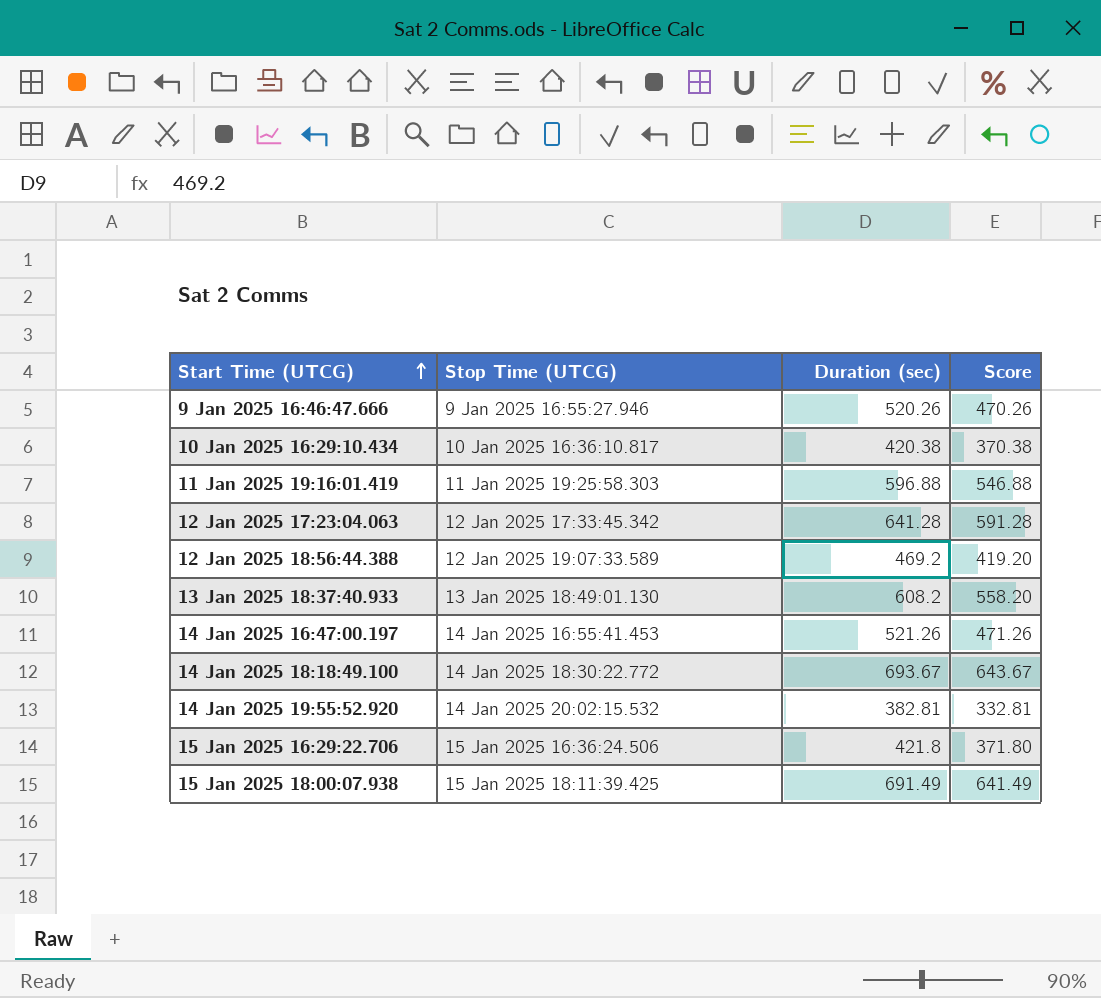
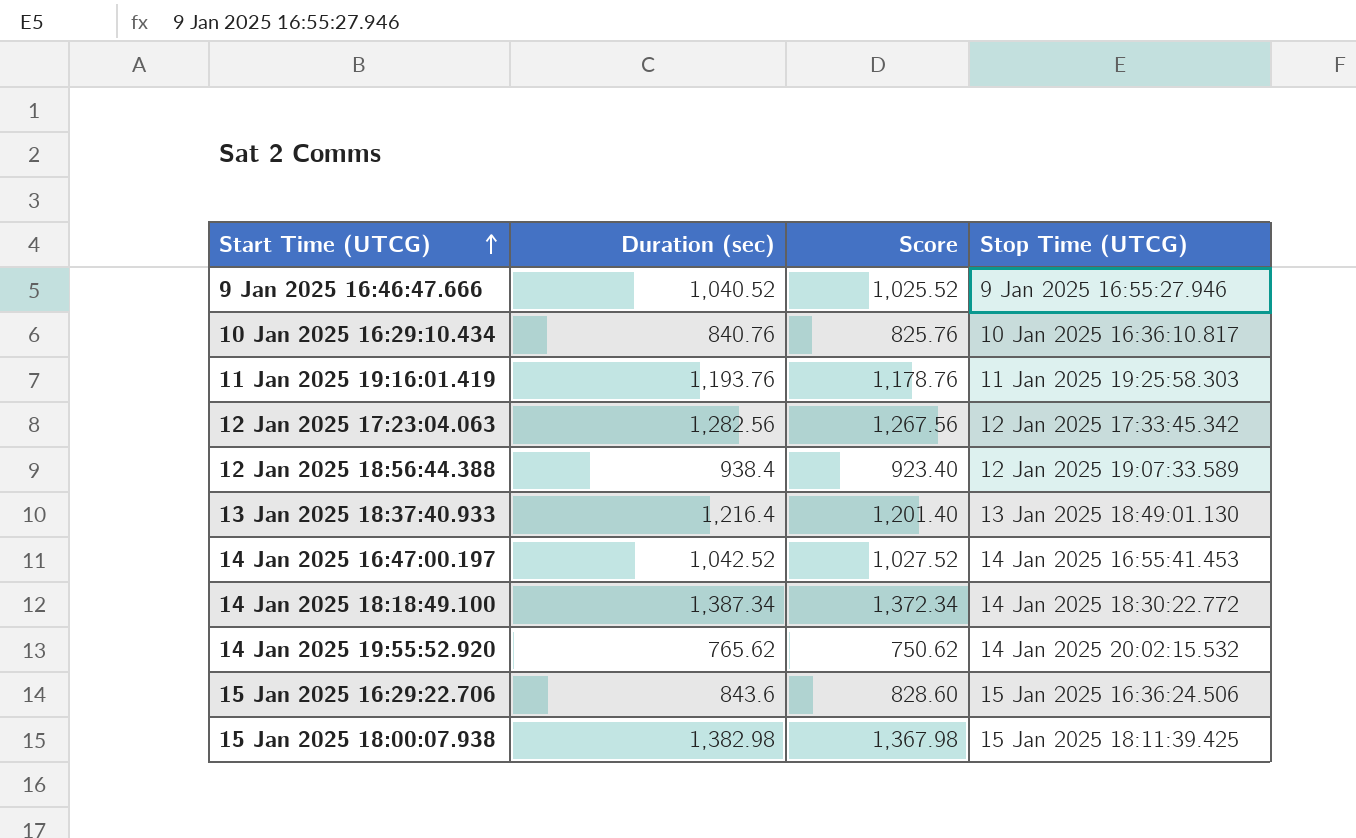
column Score | formula: [Duration (sec)] - 50 -> [Duration (sec)] - 15
column Stop Time (UTCG) | position: 2 -> 4
9 Jan 2025 16:46:47.666 | Duration (sec): 520.26 -> 1,040.52
10 Jan 2025 16:29:10.434 | Duration (sec): 420.38 -> 840.76
11 Jan 2025 19:16:01.419 | Duration (sec): 596.88 -> 1,193.76
12 Jan 2025 17:23:04.063 | Duration (sec): 641.28 -> 1,282.56
12 Jan 2025 18:56:44.388 | Duration (sec): 469.2 -> 938.4
13 Jan 2025 18:37:40.933 | Duration (sec): 608.2 -> 1,216.4
14 Jan 2025 16:47:00.197 | Duration (sec): 521.26 -> 1,042.52
14 Jan 2025 18:18:49.100 | Duration (sec): 693.67 -> 1,387.34
14 Jan 2025 19:55:52.920 | Duration (sec): 382.81 -> 765.62
15 Jan 2025 16:29:22.706 | Duration (sec): 421.8 -> 843.6
15 Jan 2025 18:00:07.938 | Duration (sec): 691.49 -> 1,382.98

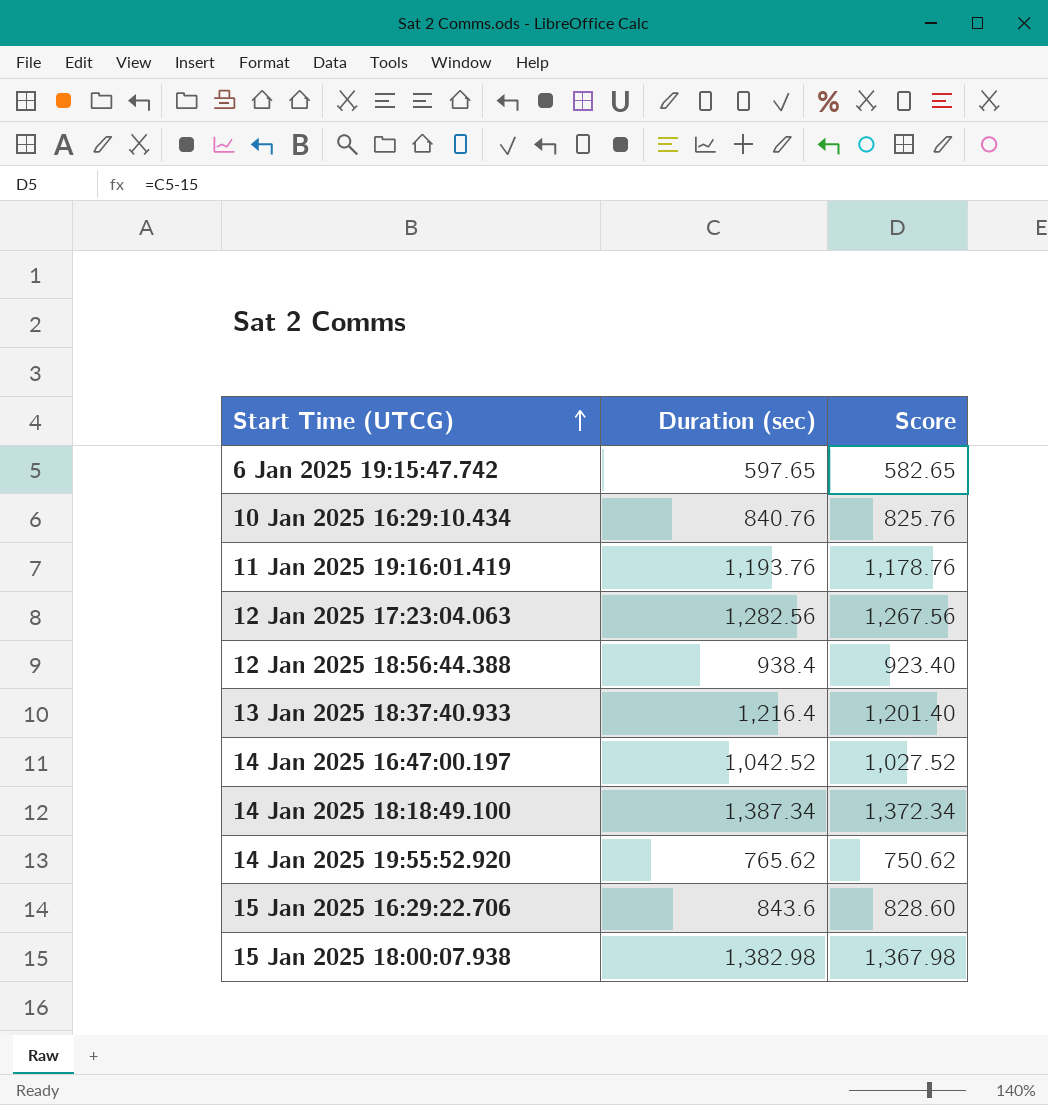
column Stop Time (UTCG) | position: 4 -> none
row 9 Jan 2025 16:46:47.666: 1,040.52 | 1,025.52 | 9 Jan 2025 16:55:27.946 -> none
row 6 Jan 2025 19:15:47.742: none -> 597.65 | 582.65

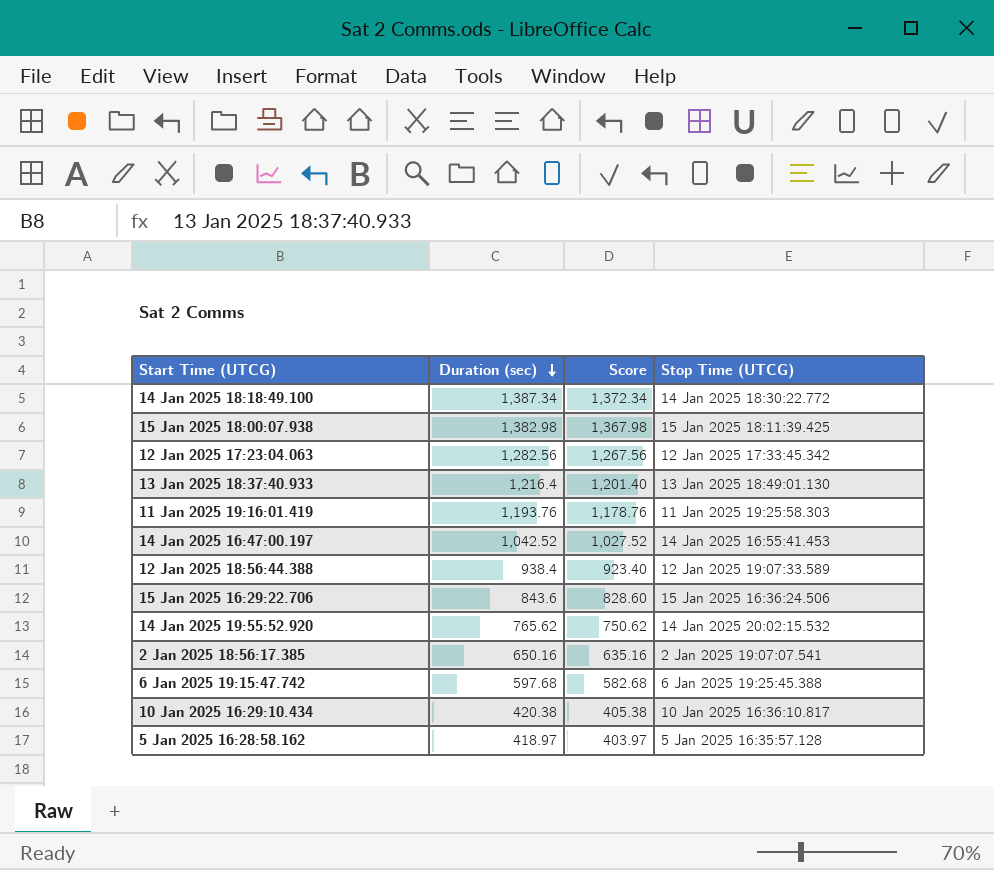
row order: Start Time (UTCG) ascending -> Duration (sec) descending
column Stop Time (UTCG) | position: none -> 4
row 2 Jan 2025 18:56:17.385: none -> 650.16 | 635.16 | 2 Jan 2025 19:07:07.541
6 Jan 2025 19:15:47.742 | Duration (sec): 597.65 -> 597.68
6 Jan 2025 19:15:47.742 | Score: 582.65 -> 582.68
10 Jan 2025 16:29:10.434 | Duration (sec): 840.76 -> 420.38
10 Jan 2025 16:29:10.434 | Score: 825.76 -> 405.38
row 5 Jan 2025 16:28:58.162: none -> 418.97 | 403.97 | 5 Jan 2025 16:35:57.128

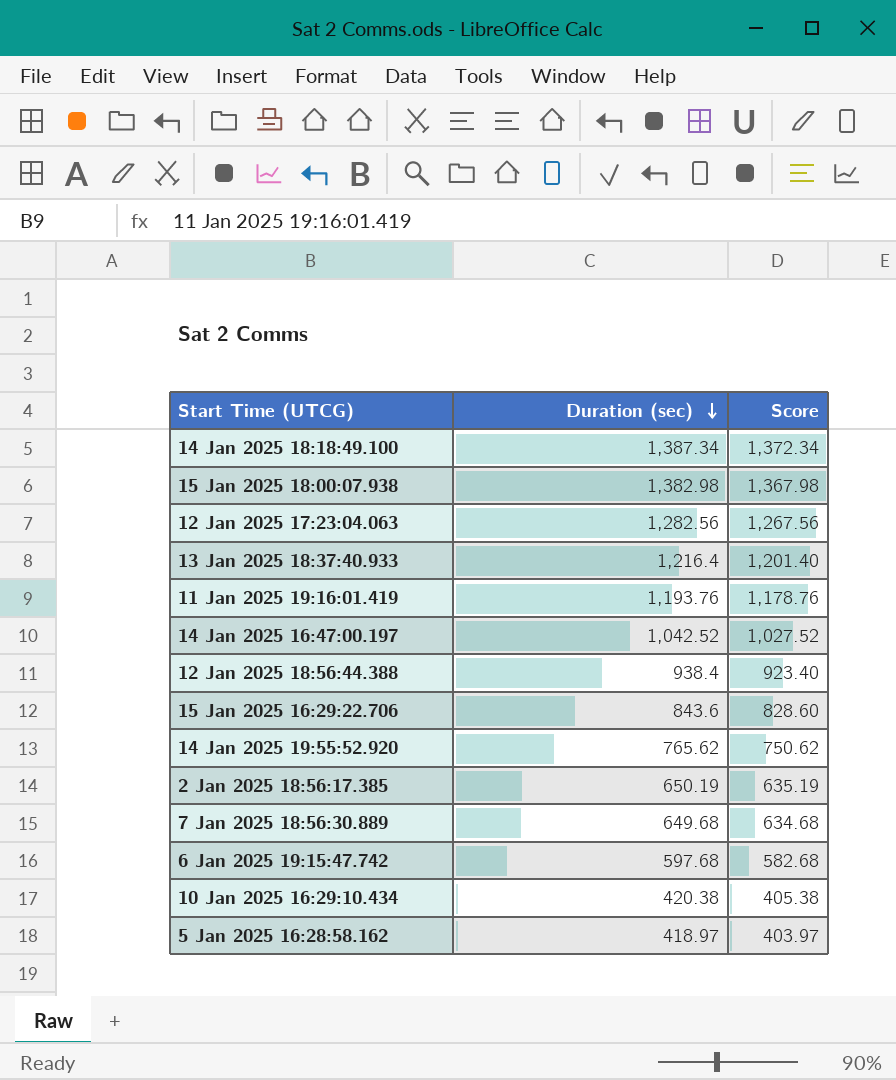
column Stop Time (UTCG) | position: 4 -> none
2 Jan 2025 18:56:17.385 | Duration (sec): 650.16 -> 650.19
2 Jan 2025 18:56:17.385 | Score: 635.16 -> 635.19
row 7 Jan 2025 18:56:30.889: none -> 649.68 | 634.68

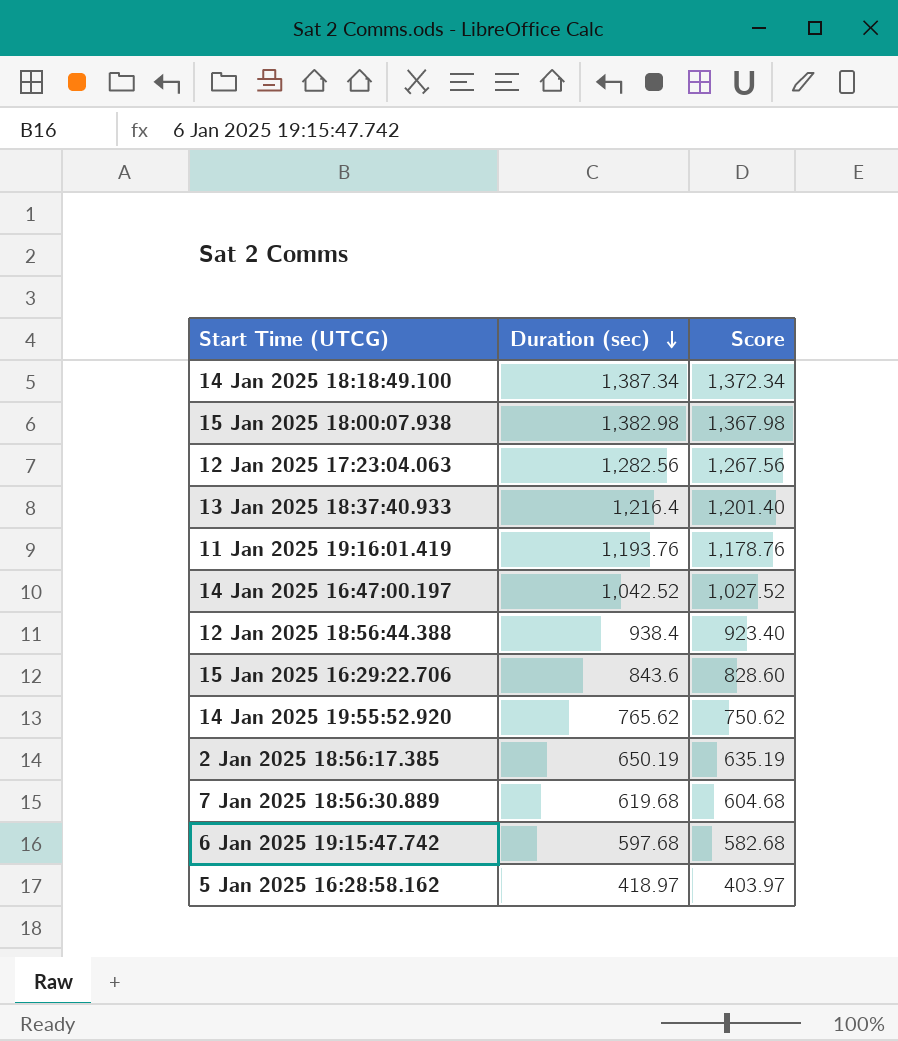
row 10 Jan 2025 16:29:10.434: 420.38 | 405.38 -> none
7 Jan 2025 18:56:30.889 | Duration (sec): 649.68 -> 619.68
7 Jan 2025 18:56:30.889 | Score: 634.68 -> 604.68

